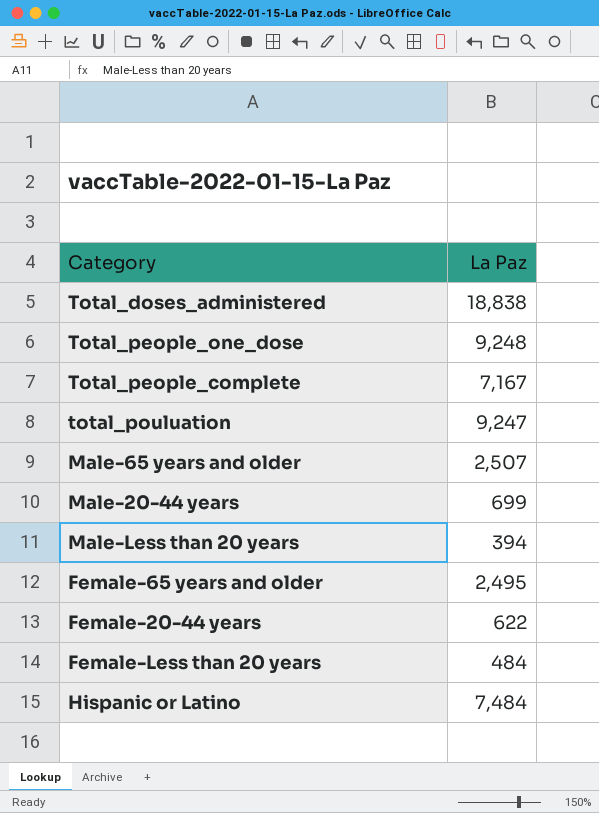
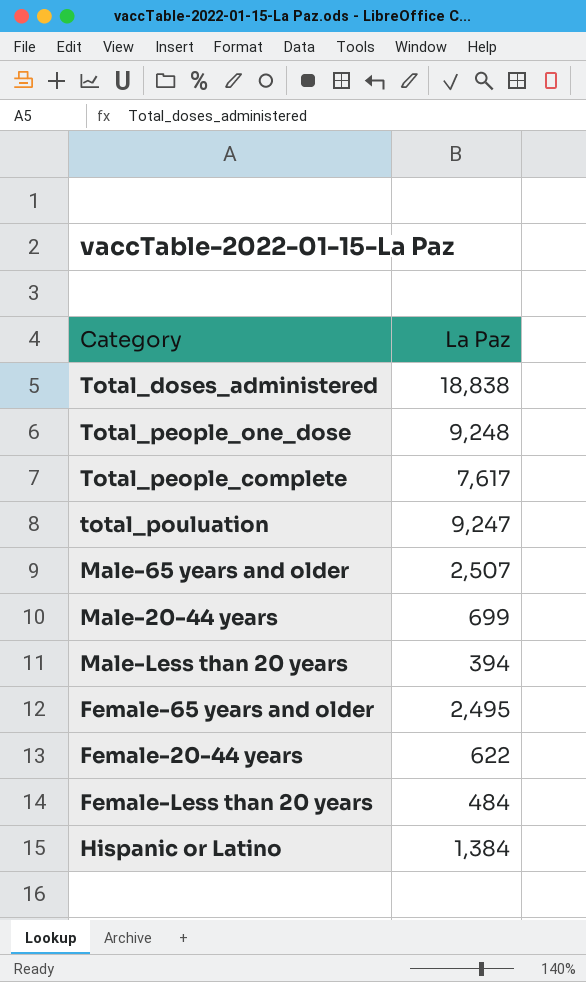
Total_people_complete | La Paz: 7,167 -> 7,617
Hispanic or Latino | La Paz: 7,484 -> 1,384

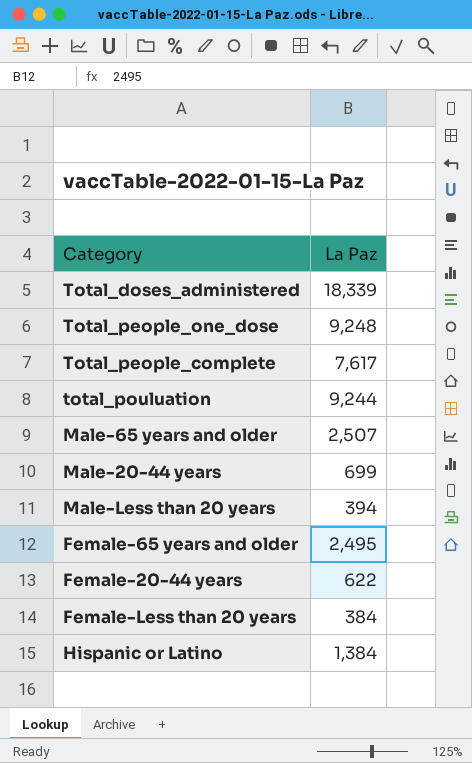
Total_doses_administered | La Paz: 18,838 -> 18,339
total_pouluation | La Paz: 9,247 -> 9,244
Female-Less than 20 years | La Paz: 484 -> 384

